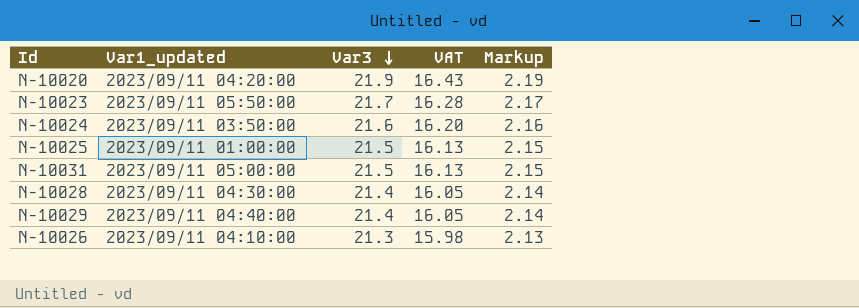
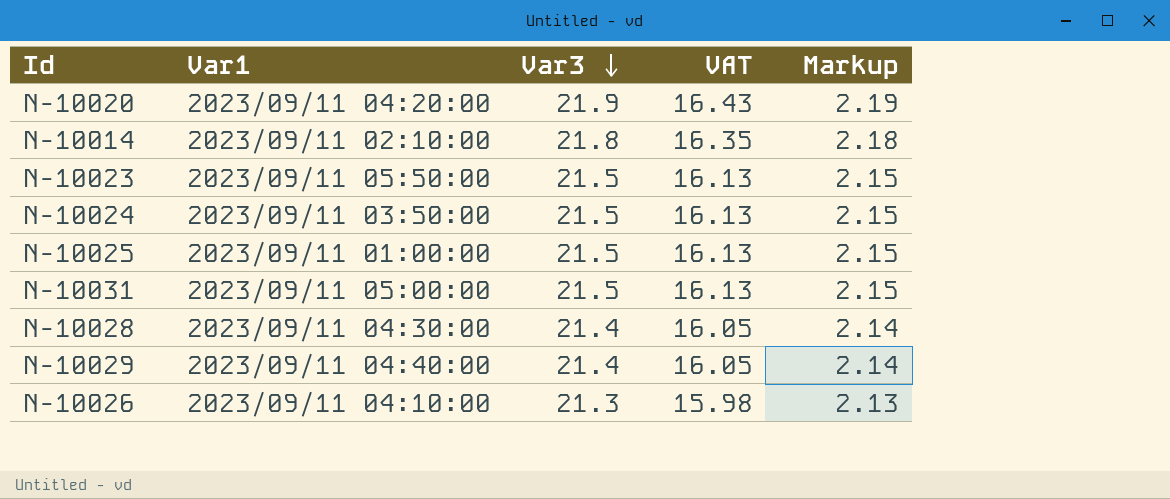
column name: Var1_updated -> Var1
row N-10014: none -> 2023/09/11 02:10:00 | 21.8 | 16.35 | 2.18
N-10023 | Var3: 21.7 -> 21.5
N-10023 | VAT: 16.28 -> 16.13
N-10023 | Markup: 2.17 -> 2.15
N-10024 | Var3: 21.6 -> 21.5
N-10024 | VAT: 16.20 -> 16.13
N-10024 | Markup: 2.16 -> 2.15

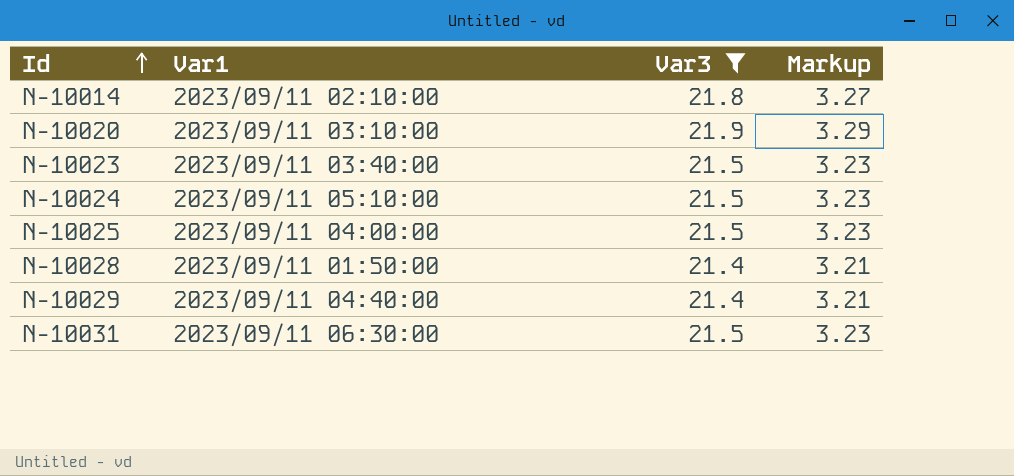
filter: none -> Var3 != 21.3
row order: Var3 descending -> Id ascending
column VAT | formula: [Var3] * 0.75 -> none
column Markup | formula: [Var3] * 0.1 -> [Var3] * 0.15
N-10020 | Var1: 2023/09/11 04:20:00 -> 2023/09/11 03:10:00
N-10023 | Var1: 2023/09/11 05:50:00 -> 2023/09/11 03:40:00
N-10024 | Var1: 2023/09/11 03:50:00 -> 2023/09/11 05:10:00
N-10025 | Var1: 2023/09/11 01:00:00 -> 2023/09/11 04:00:00
N-10028 | Var1: 2023/09/11 04:30:00 -> 2023/09/11 01:50:00
N-10031 | Var1: 2023/09/11 05:00:00 -> 2023/09/11 06:30:00

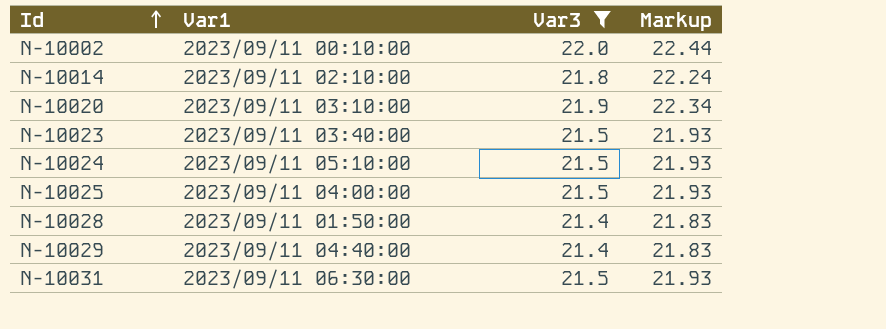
column Markup | formula: [Var3] * 0.15 -> [Var3] * 1.02
row N-10002: none -> 2023/09/11 00:10:00 | 22.0 | 22.44

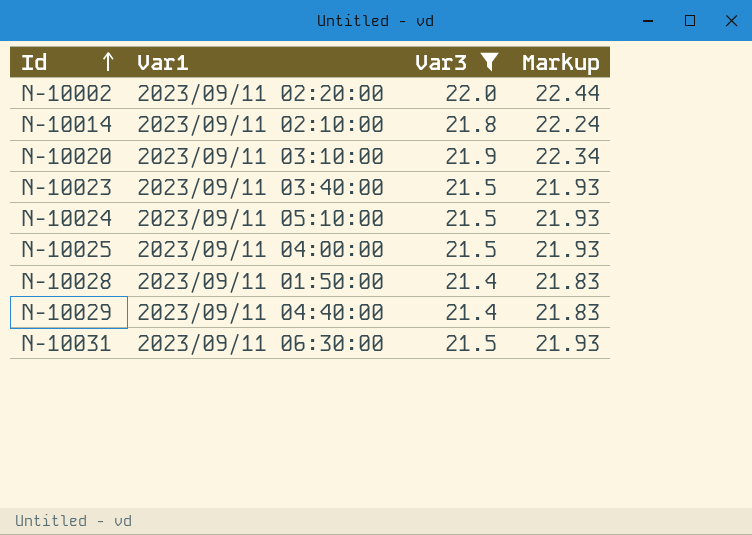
N-10002 | Var1: 2023/09/11 00:10:00 -> 2023/09/11 02:20:00

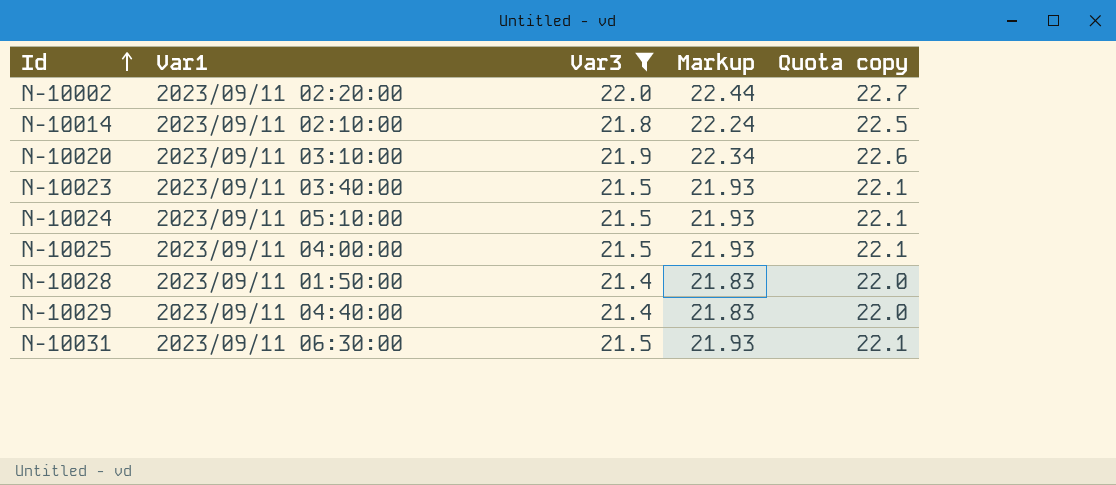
column Quota copy | formula: none -> [Var3] * 1.03

